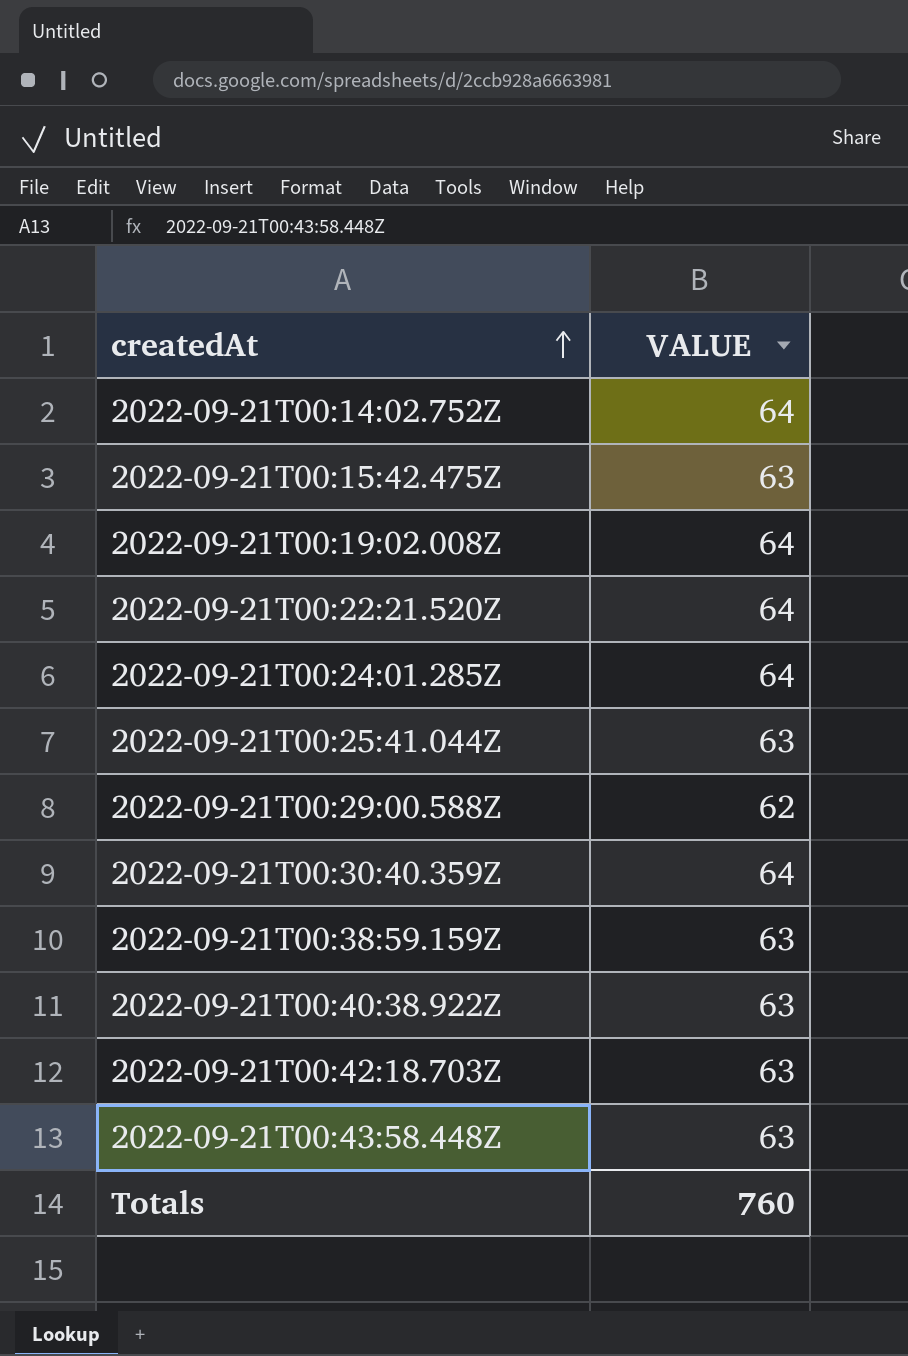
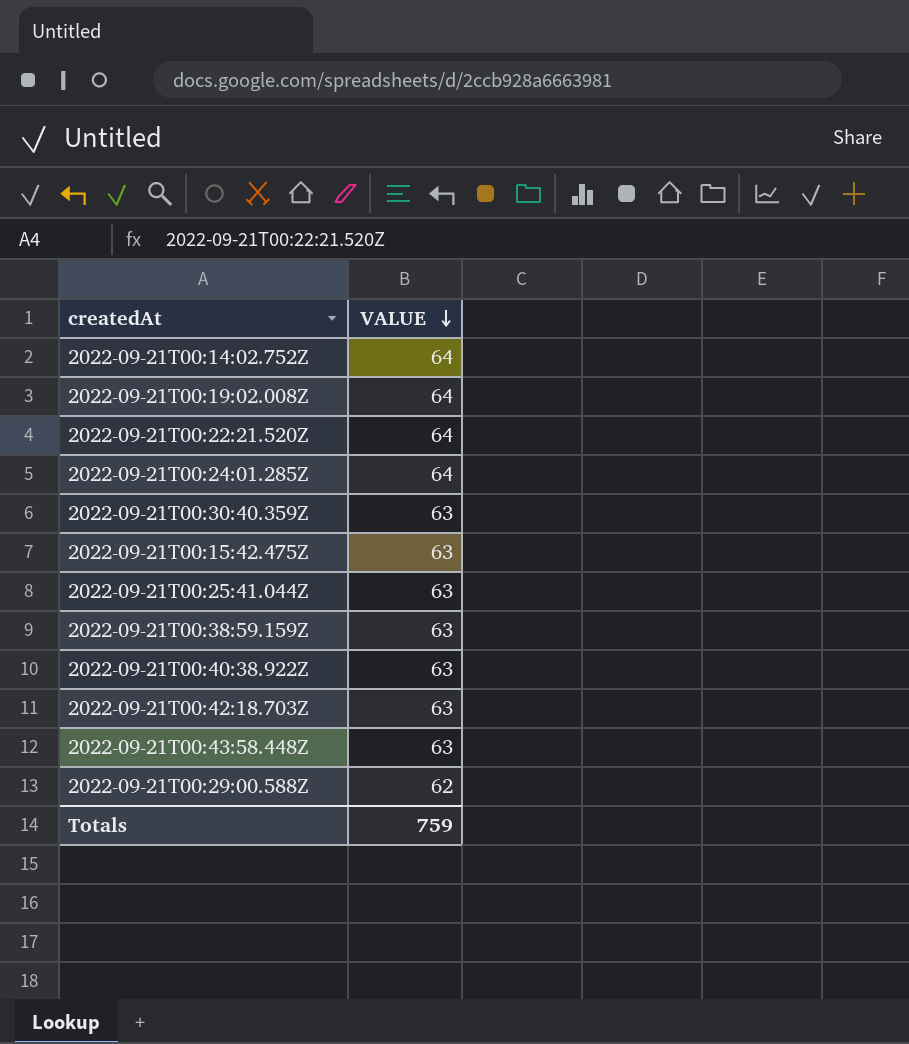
row order: createdAt ascending -> VALUE descending
2022-09-21T00:30:40.359Z | VALUE: 64 -> 63
Totals | VALUE: 760 -> 759

